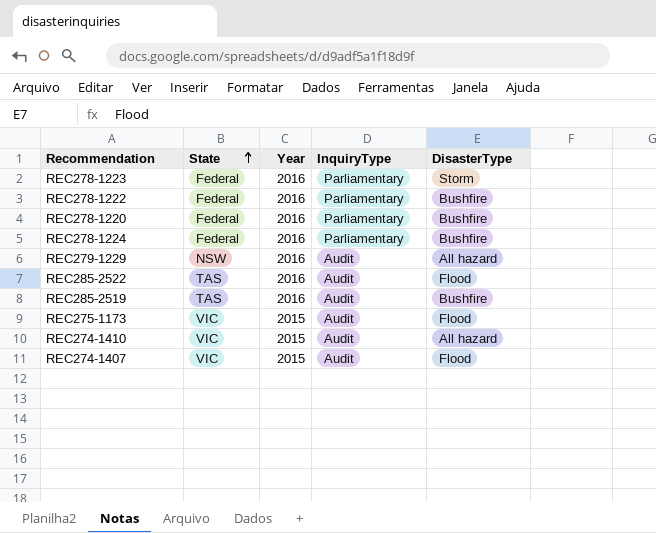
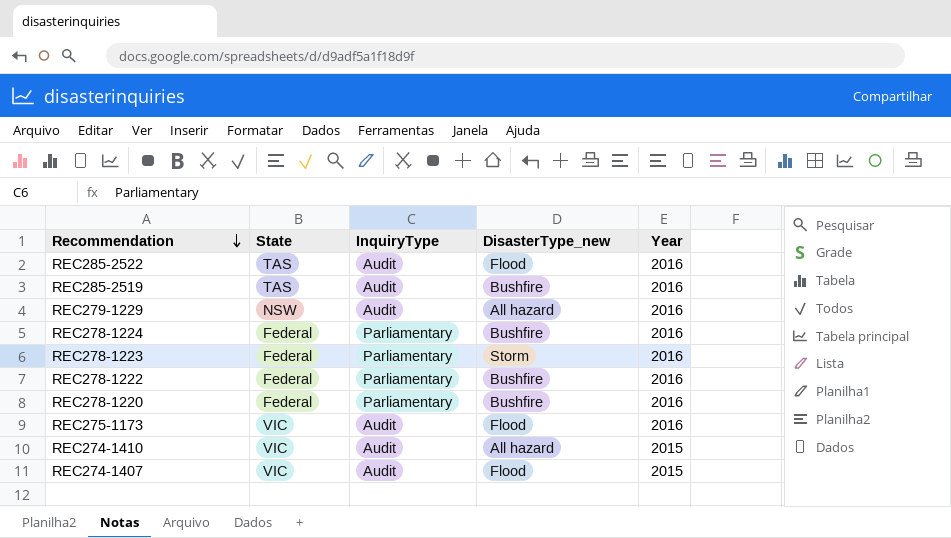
row order: State ascending -> Recommendation descending
column name: DisasterType -> DisasterType_new
column Year | position: 3 -> 5
REC275-1173 | Year: 2015 -> 2016

